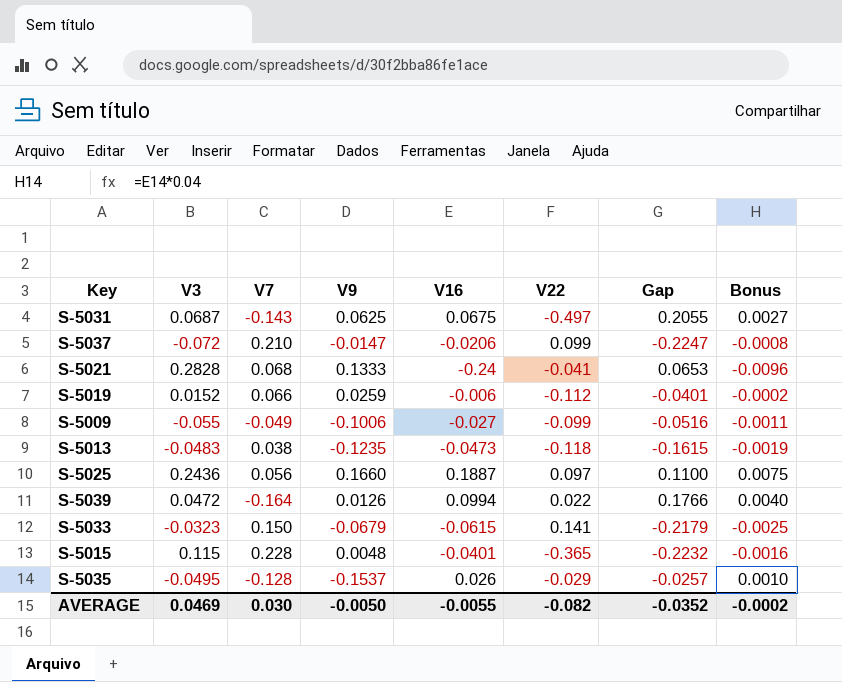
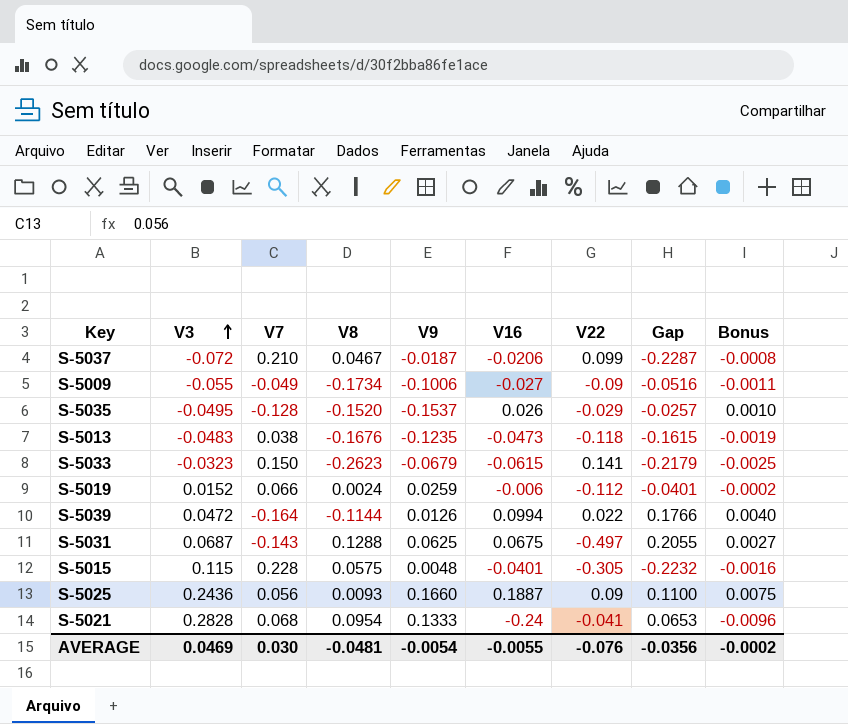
row order: none -> V3 ascending
column V8 | position: none -> 4
S-5037 | V9: -0.0147 -> -0.0187
S-5037 | Gap: -0.2247 -> -0.2287
S-5009 | V22: -0.099 -> -0.09
S-5015 | V22: -0.365 -> -0.305
S-5025 | V22: 0.097 -> 0.09
AVERAGE | V9: -0.0050 -> -0.0054
AVERAGE | V22: -0.082 -> -0.076
AVERAGE | Gap: -0.0352 -> -0.0356

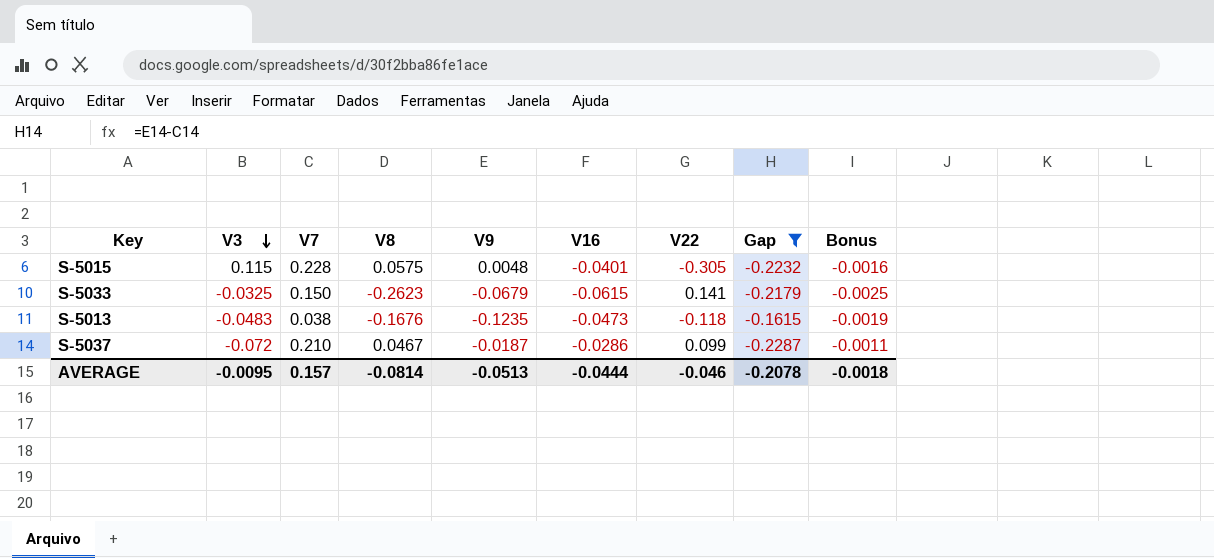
filter: none -> Gap <= -0.1615
row order: V3 ascending -> V3 descending
S-5033 | V3: -0.0323 -> -0.0325
S-5037 | V16: -0.0206 -> -0.0286
S-5037 | Bonus: -0.0008 -> -0.0011
AVERAGE | V3: 0.0469 -> -0.0095
AVERAGE | V7: 0.030 -> 0.157
AVERAGE | V8: -0.0481 -> -0.0814
AVERAGE | V9: -0.0054 -> -0.0513
AVERAGE | V16: -0.0055 -> -0.0444
AVERAGE | V22: -0.076 -> -0.046
AVERAGE | Gap: -0.0356 -> -0.2078
AVERAGE | Bonus: -0.0002 -> -0.0018

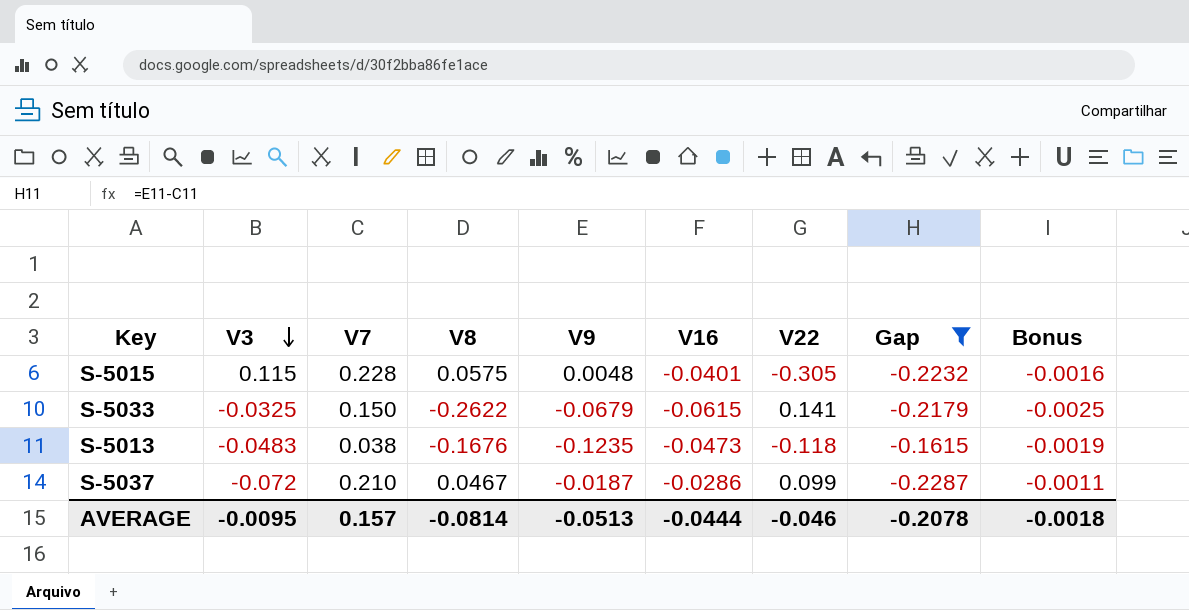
S-5033 | V8: -0.2623 -> -0.2622

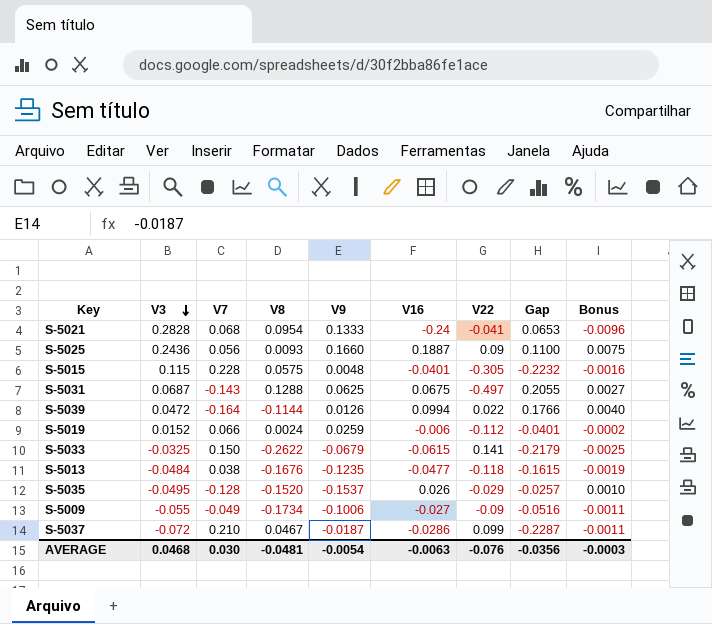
filter: Gap <= -0.1615 -> none
S-5013 | V3: -0.0483 -> -0.0484
S-5013 | V16: -0.0473 -> -0.0477
AVERAGE | V3: -0.0095 -> 0.0468
AVERAGE | V7: 0.157 -> 0.030
AVERAGE | V8: -0.0814 -> -0.0481
AVERAGE | V9: -0.0513 -> -0.0054
AVERAGE | V16: -0.0444 -> -0.0063
AVERAGE | V22: -0.046 -> -0.076
AVERAGE | Gap: -0.2078 -> -0.0356
AVERAGE | Bonus: -0.0018 -> -0.0003

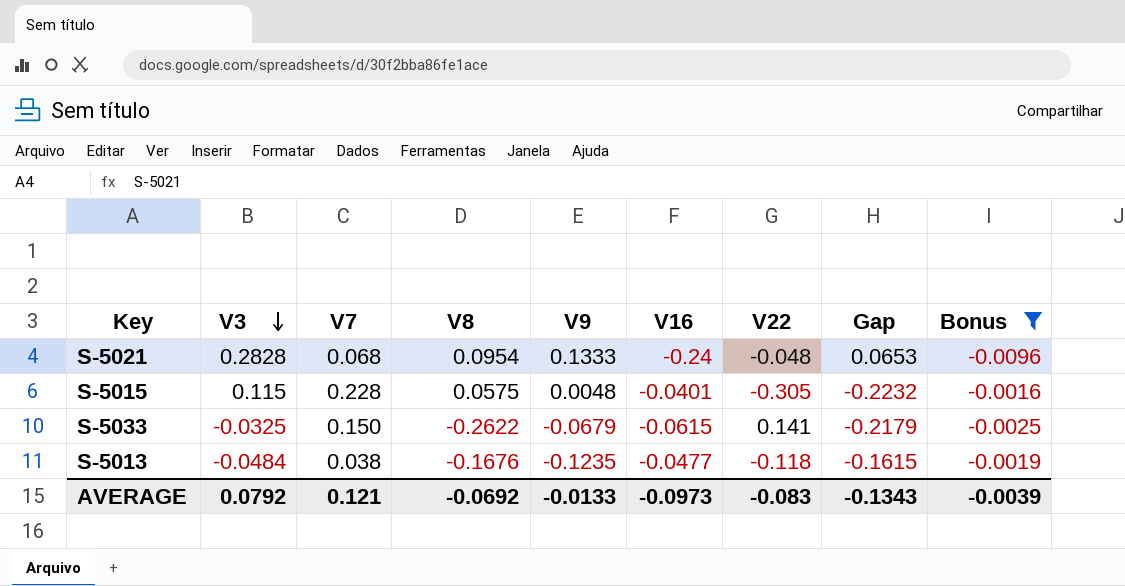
filter: none -> Bonus <= -0.0016
S-5021 | V22: -0.041 -> -0.048
AVERAGE | V3: 0.0468 -> 0.0792
AVERAGE | V7: 0.030 -> 0.121
AVERAGE | V8: -0.0481 -> -0.0692
AVERAGE | V9: -0.0054 -> -0.0133
AVERAGE | V16: -0.0063 -> -0.0973
AVERAGE | V22: -0.076 -> -0.083
AVERAGE | Gap: -0.0356 -> -0.1343
AVERAGE | Bonus: -0.0003 -> -0.0039

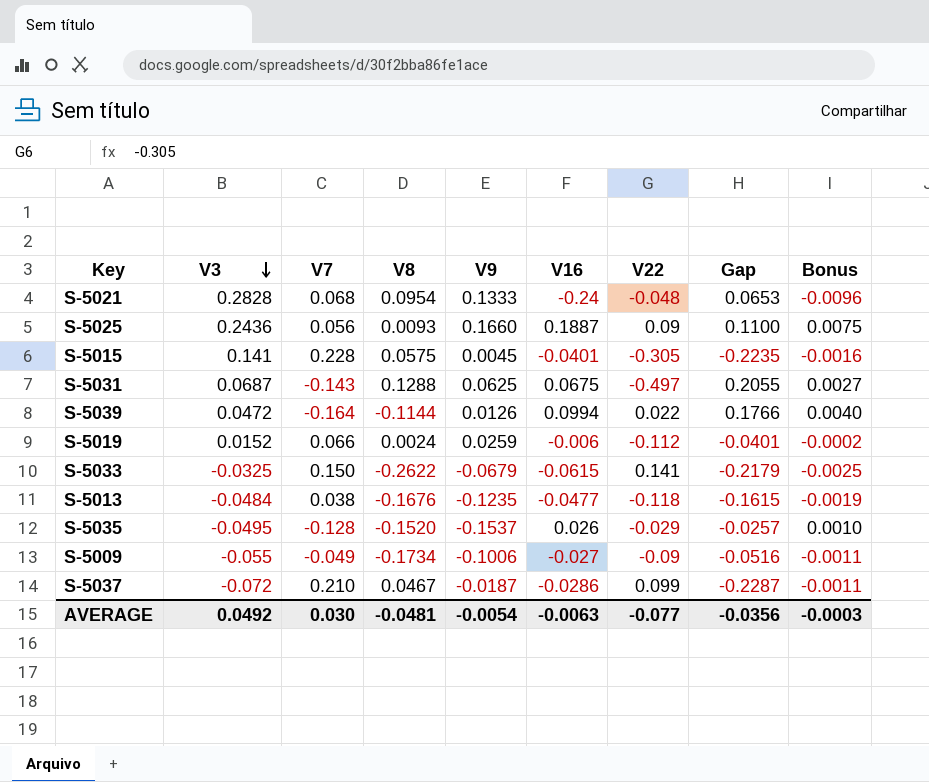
filter: Bonus <= -0.0016 -> none
S-5015 | V3: 0.115 -> 0.141
S-5015 | V9: 0.0048 -> 0.0045
S-5015 | Gap: -0.2232 -> -0.2235
AVERAGE | V3: 0.0792 -> 0.0492
AVERAGE | V7: 0.121 -> 0.030
AVERAGE | V8: -0.0692 -> -0.0481
AVERAGE | V9: -0.0133 -> -0.0054
AVERAGE | V16: -0.0973 -> -0.0063
AVERAGE | V22: -0.083 -> -0.077
AVERAGE | Gap: -0.1343 -> -0.0356
AVERAGE | Bonus: -0.0039 -> -0.0003

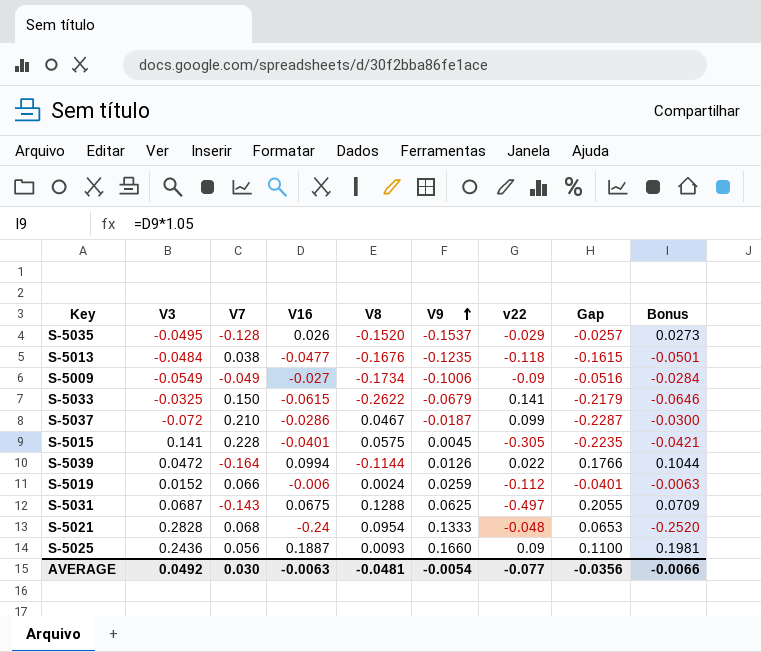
row order: V3 descending -> V9 ascending
column V16 | position: 6 -> 4
column name: V22 -> v22
column Bonus | formula: [V16] * 0.04 -> [V16] * 1.05
S-5009 | V3: -0.055 -> -0.0549
AVERAGE | Bonus: -0.0003 -> -0.0066

